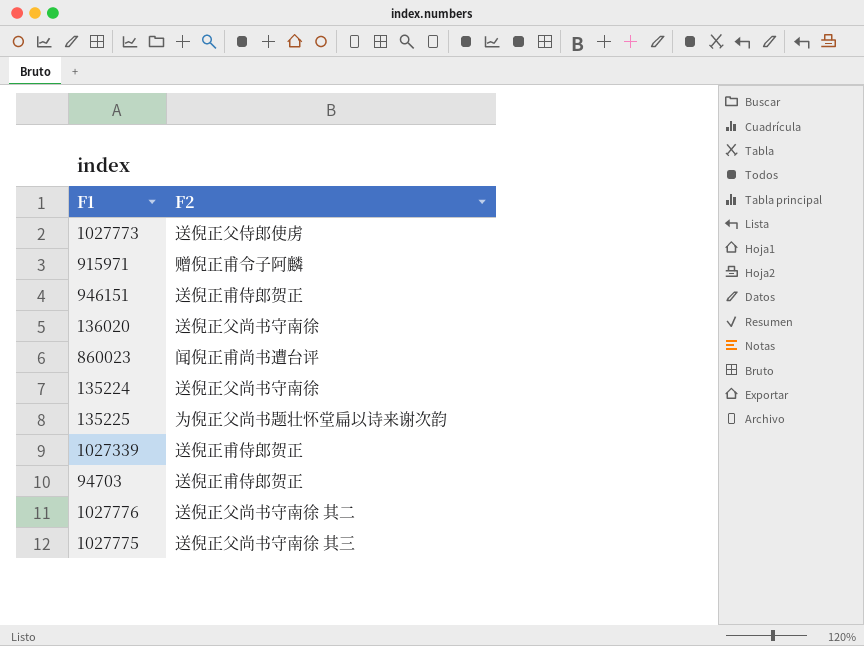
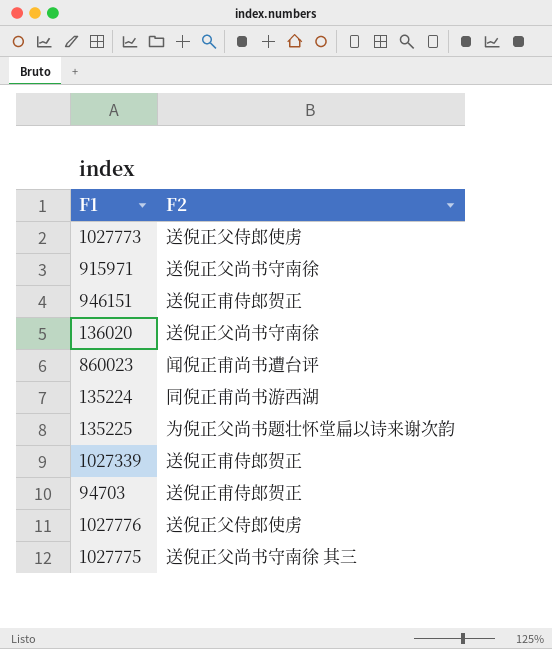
915971 | F2: 赠倪正甫令子阿麟 -> 送倪正父尚书守南徐
135224 | F2: 送倪正父尚书守南徐 -> 同倪正甫尚书游西湖
1027776 | F2: 送倪正父尚书守南徐 其二 -> 送倪正父侍郎使虏

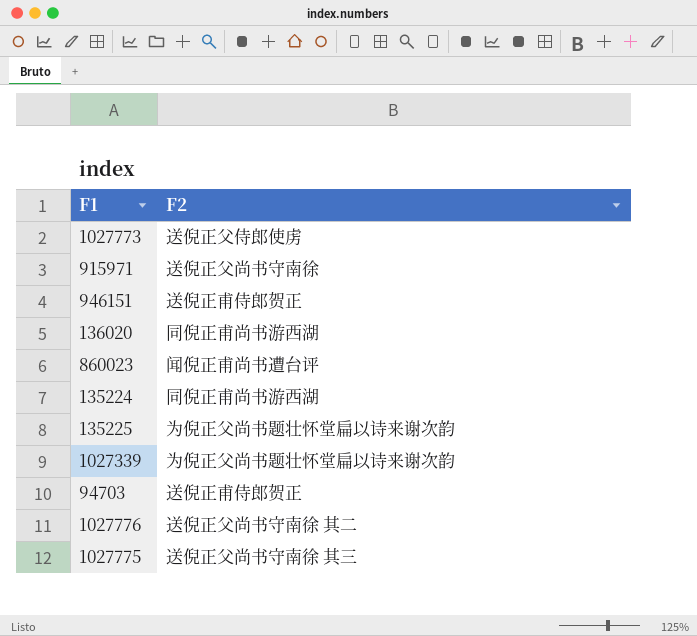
136020 | F2: 送倪正父尚书守南徐 -> 同倪正甫尚书游西湖
1027339 | F2: 送倪正甫侍郎贺正 -> 为倪正父尚书题壮怀堂扁以诗来谢次韵
1027776 | F2: 送倪正父侍郎使虏 -> 送倪正父尚书守南徐 其二

